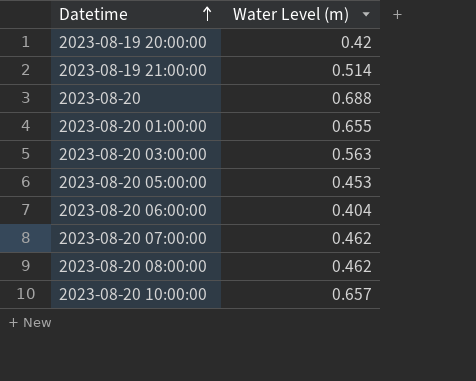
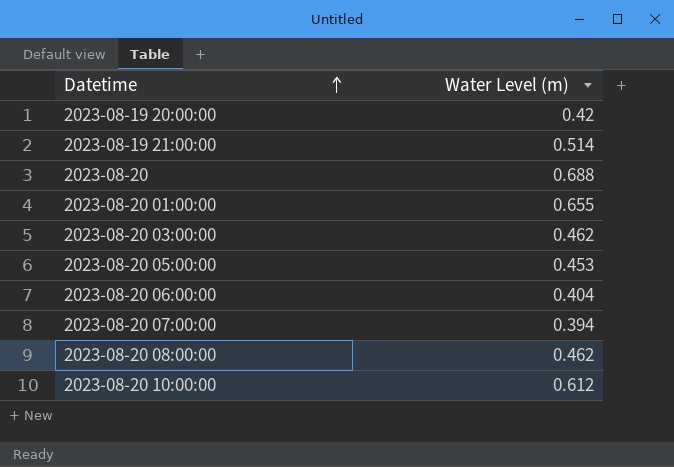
2023-08-20 03:00:00 | Water Level (m): 0.563 -> 0.462
2023-08-20 07:00:00 | Water Level (m): 0.462 -> 0.394
2023-08-20 10:00:00 | Water Level (m): 0.657 -> 0.612

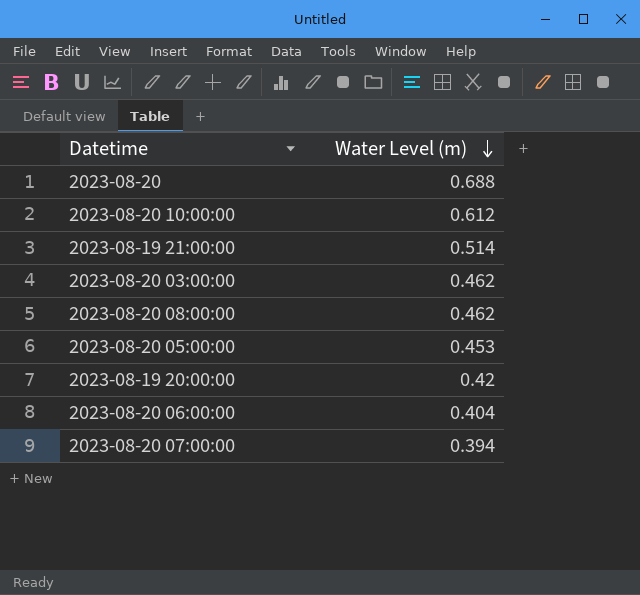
row order: Datetime ascending -> Water Level (m) descending
row 2023-08-20 01:00:00: 0.655 -> none

